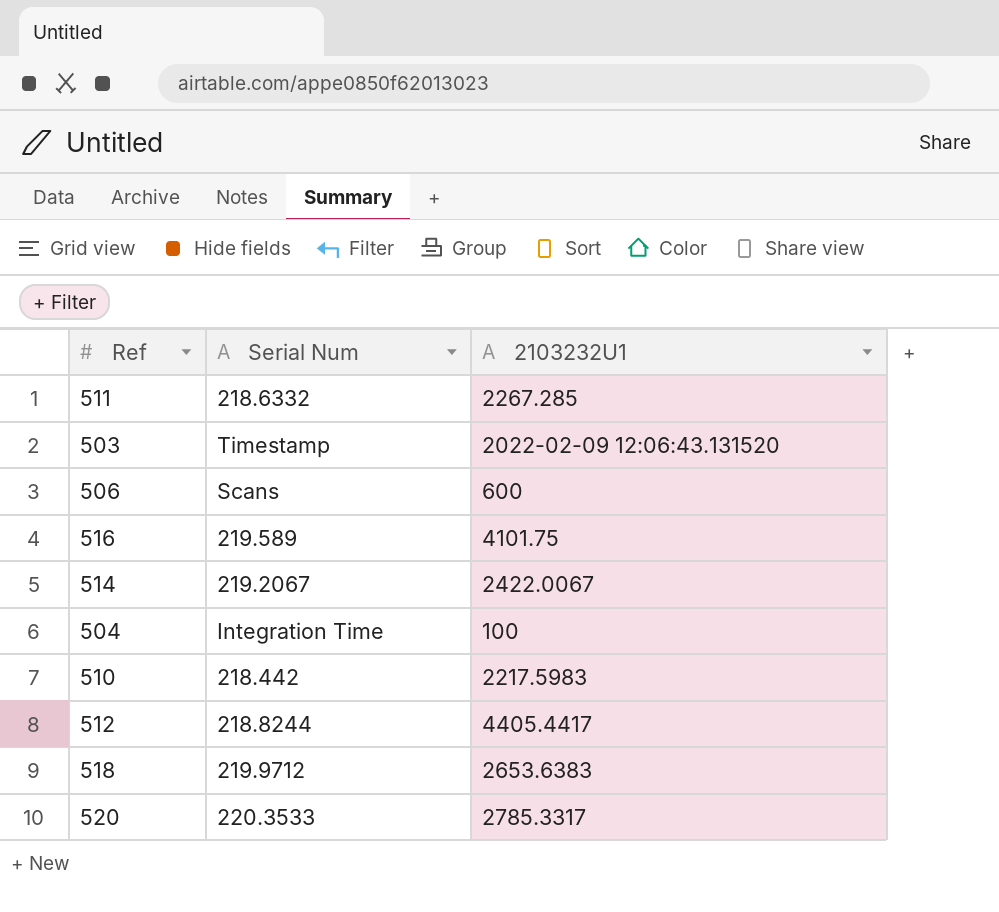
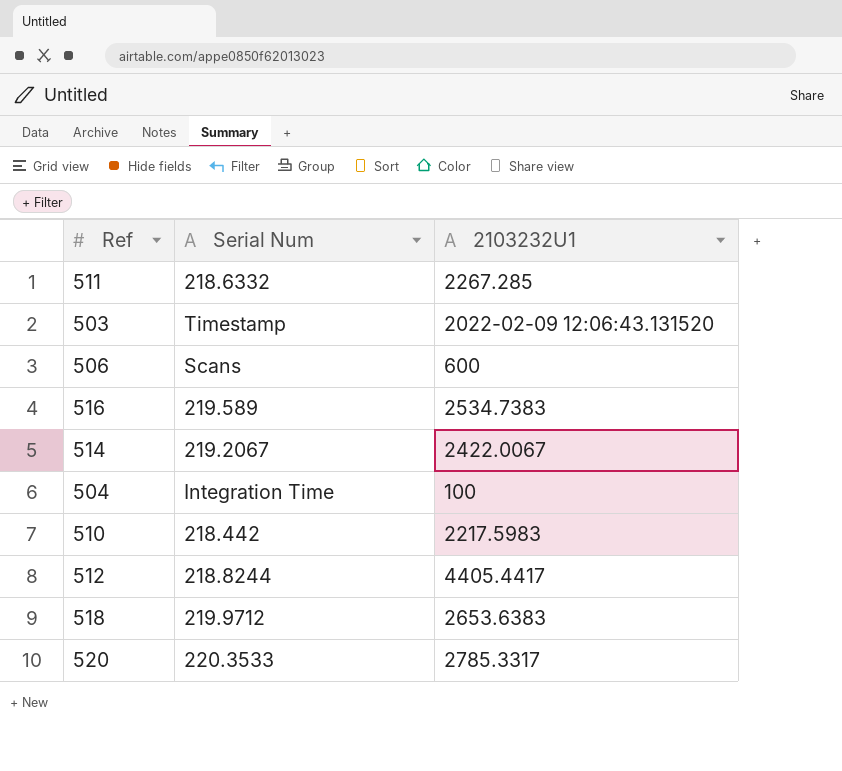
516 | 2103232U1: 4101.75 -> 2534.7383

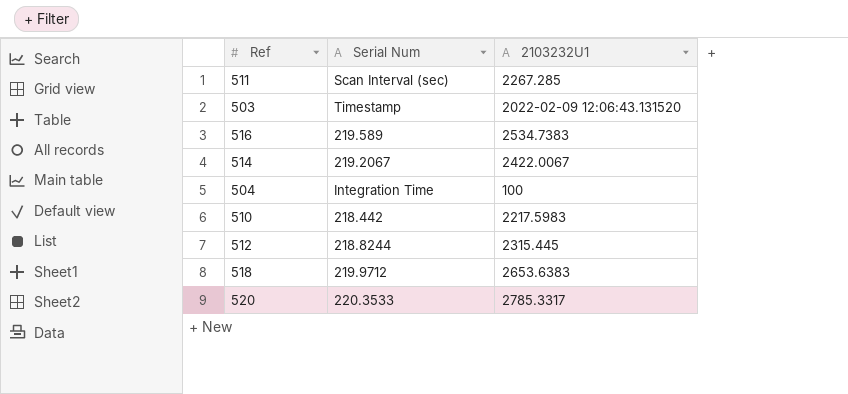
row 506: Scans | 600 -> none
511 | Serial Num: 218.6332 -> Scan Interval (sec)
512 | 2103232U1: 4405.4417 -> 2315.445

